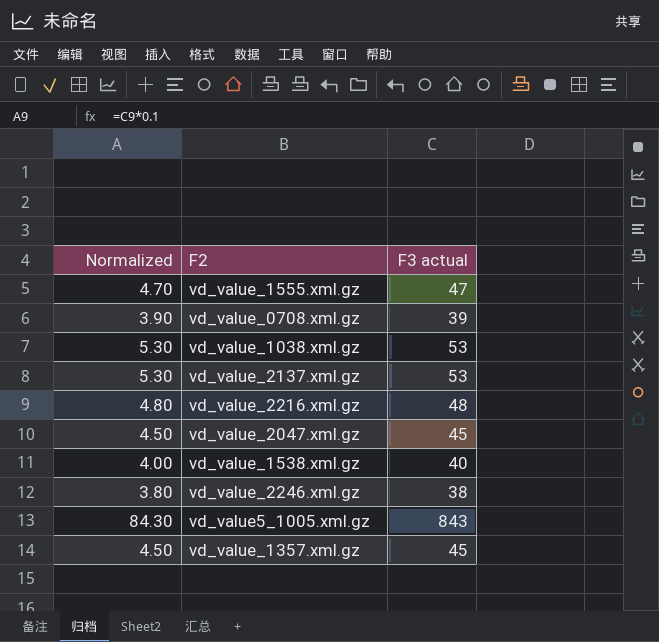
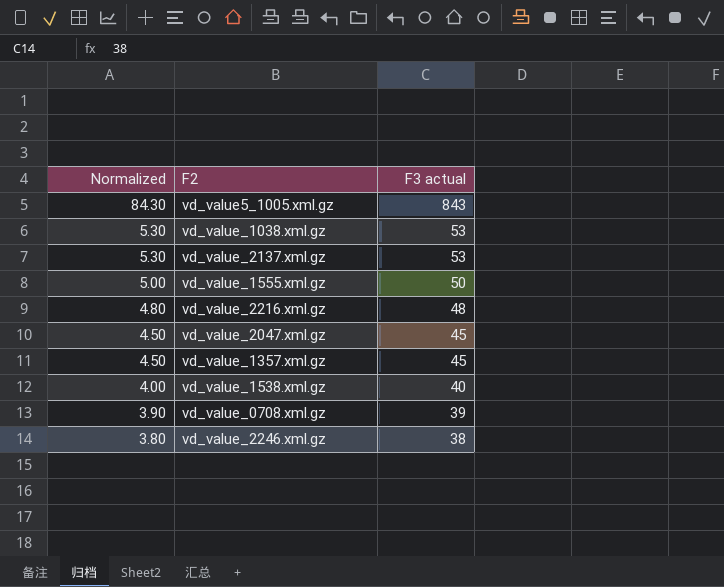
row order: none -> Normalized descending
vd_value_1555.xml.gz | Normalized: 4.70 -> 5.00
vd_value_1555.xml.gz | F3 actual: 47 -> 50

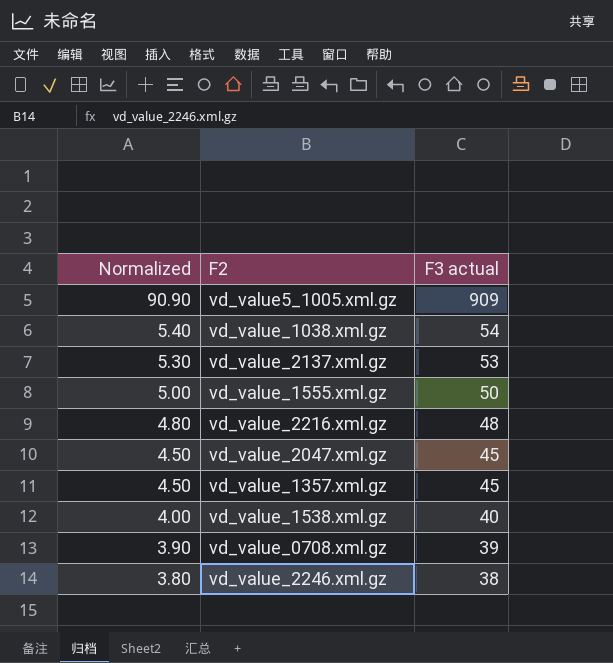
vd_value5_1005.xml.gz | Normalized: 84.30 -> 90.90
vd_value5_1005.xml.gz | F3 actual: 843 -> 909
vd_value_1038.xml.gz | Normalized: 5.30 -> 5.40
vd_value_1038.xml.gz | F3 actual: 53 -> 54

